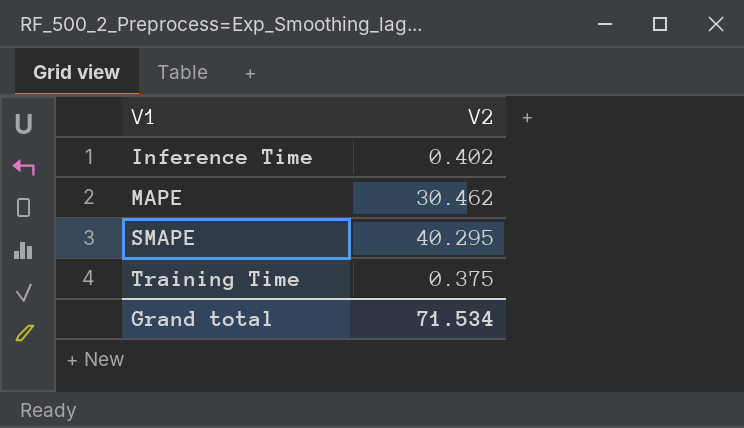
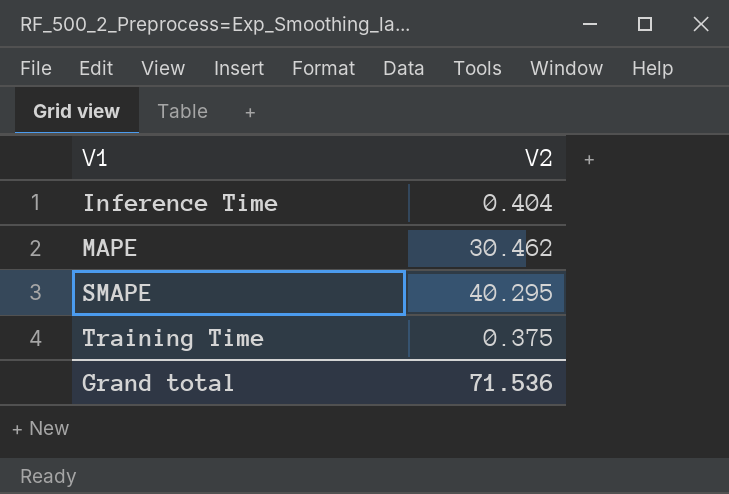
Inference Time | V2: 0.402 -> 0.404
Grand total | V2: 71.534 -> 71.536

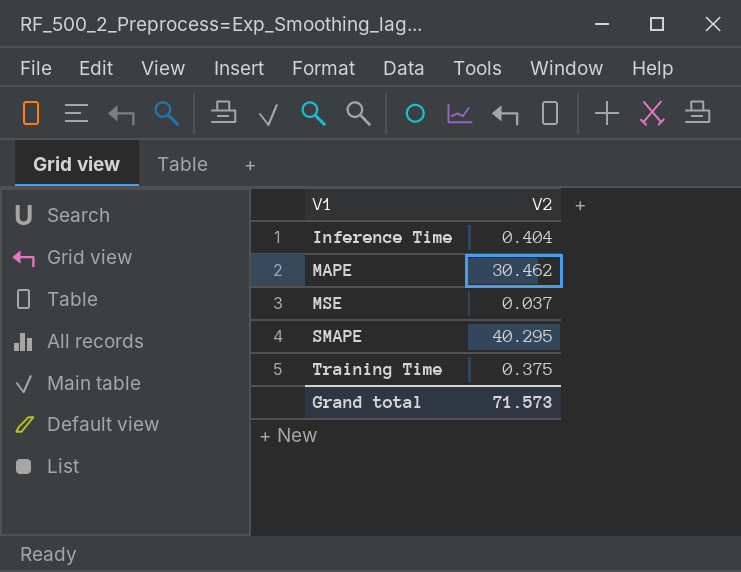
row MSE: none -> 0.037
Grand total | V2: 71.536 -> 71.573

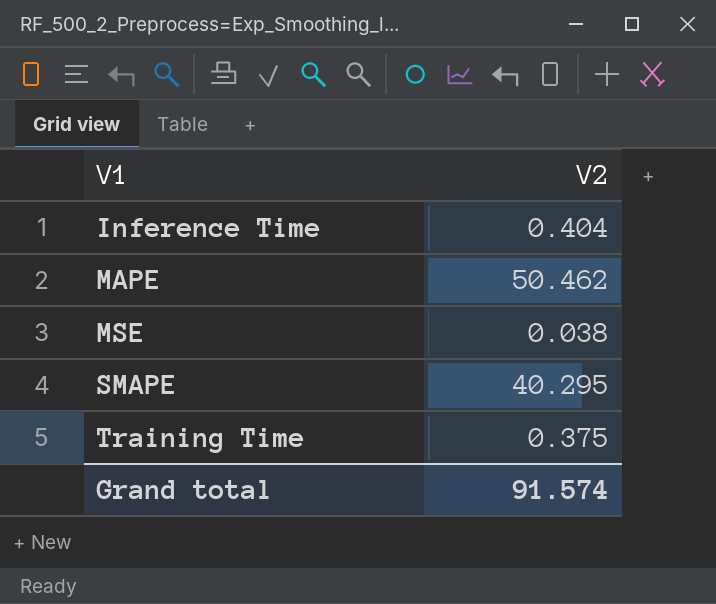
MAPE | V2: 30.462 -> 50.462
MSE | V2: 0.037 -> 0.038
Grand total | V2: 71.573 -> 91.574

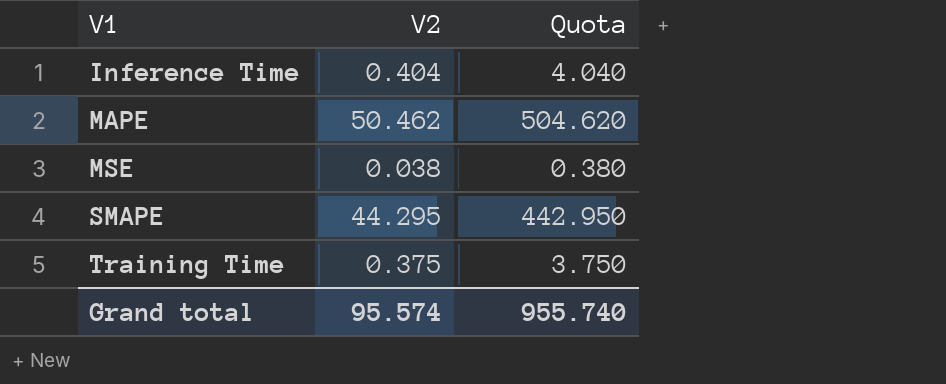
column Quota | formula: none -> [V2] * 10
SMAPE | V2: 40.295 -> 44.295
Grand total | V2: 91.574 -> 95.574

